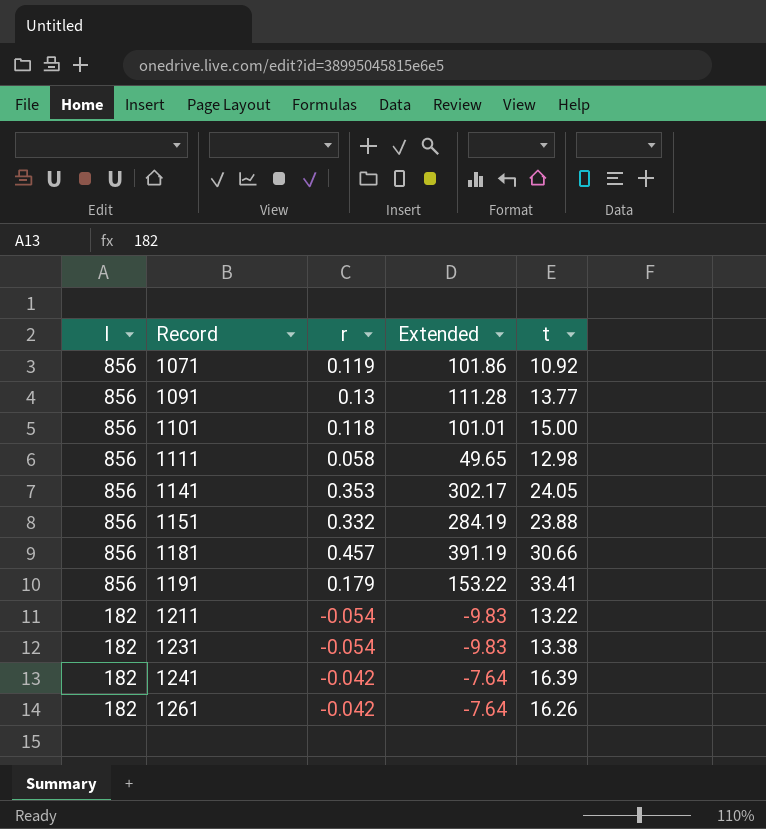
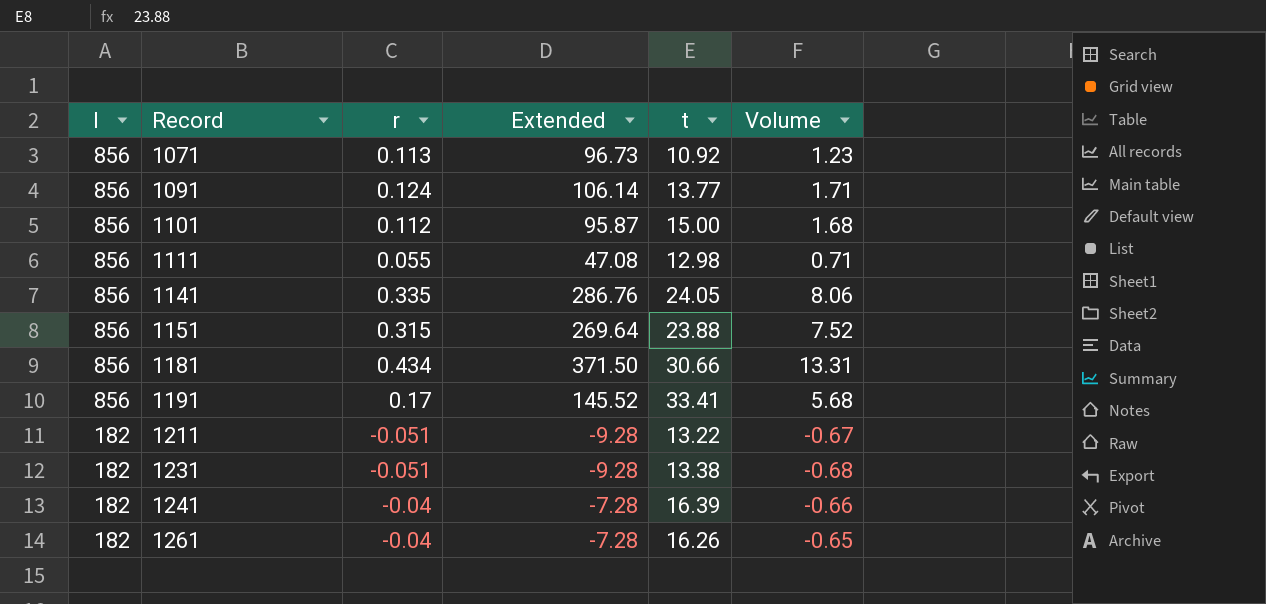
column Volume | formula: none -> [r] * [t]
1071 | r: 0.119 -> 0.113
1071 | Extended: 101.86 -> 96.73
1091 | r: 0.13 -> 0.124
1091 | Extended: 111.28 -> 106.14
1101 | r: 0.118 -> 0.112
1101 | Extended: 101.01 -> 95.87
1111 | r: 0.058 -> 0.055
1111 | Extended: 49.65 -> 47.08
1141 | r: 0.353 -> 0.335
1141 | Extended: 302.17 -> 286.76
1151 | r: 0.332 -> 0.315
1151 | Extended: 284.19 -> 269.64
1181 | r: 0.457 -> 0.434
1181 | Extended: 391.19 -> 371.50
1191 | r: 0.179 -> 0.17
1191 | Extended: 153.22 -> 145.52
1211 | r: -0.054 -> -0.051
1211 | Extended: -9.83 -> -9.28
1231 | r: -0.054 -> -0.051
1231 | Extended: -9.83 -> -9.28
1241 | r: -0.042 -> -0.04
1241 | Extended: -7.64 -> -7.28
1261 | r: -0.042 -> -0.04
1261 | Extended: -7.64 -> -7.28

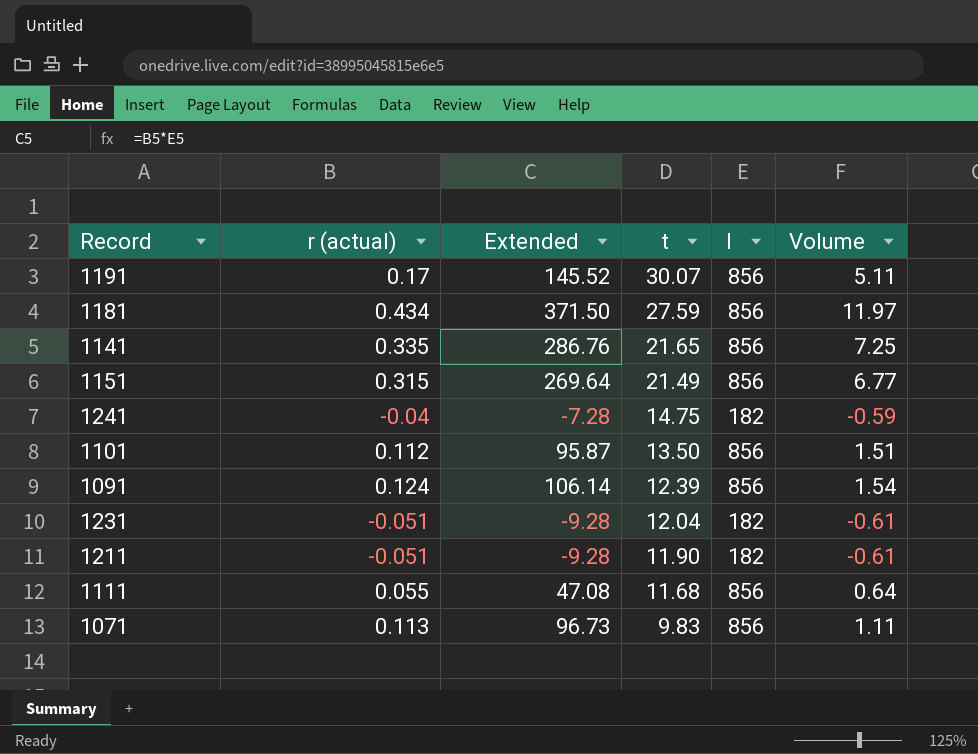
row order: l descending -> t descending
column name: r -> r (actual)
column l | position: 1 -> 5
row 1261: 182 | -0.04 | -7.28 | 16.26 | -0.65 -> none
1191 | t: 33.41 -> 30.07
1191 | Volume: 5.68 -> 5.11
1181 | t: 30.66 -> 27.59
1181 | Volume: 13.31 -> 11.97
1141 | t: 24.05 -> 21.65
1141 | Volume: 8.06 -> 7.25
1151 | t: 23.88 -> 21.49
1151 | Volume: 7.52 -> 6.77
1241 | t: 16.39 -> 14.75
1241 | Volume: -0.66 -> -0.59
1101 | t: 15.00 -> 13.50
1101 | Volume: 1.68 -> 1.51
1091 | t: 13.77 -> 12.39
1091 | Volume: 1.71 -> 1.54
1231 | t: 13.38 -> 12.04
1231 | Volume: -0.68 -> -0.61
1211 | t: 13.22 -> 11.90
1211 | Volume: -0.67 -> -0.61
1111 | t: 12.98 -> 11.68
1111 | Volume: 0.71 -> 0.64
1071 | t: 10.92 -> 9.83
1071 | Volume: 1.23 -> 1.11

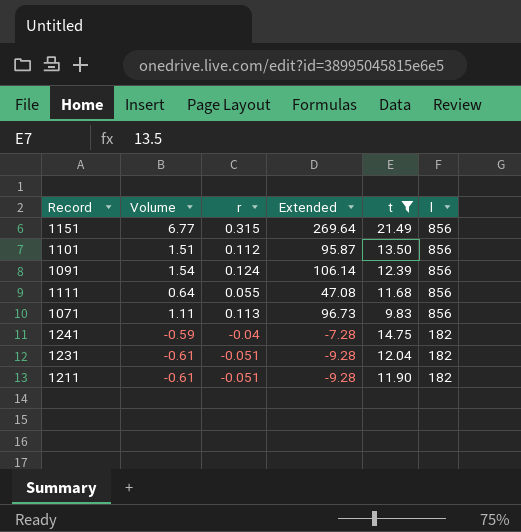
filter: none -> t <= 21.49
row order: t descending -> l descending
column Volume | position: 6 -> 2
column name: r (actual) -> r

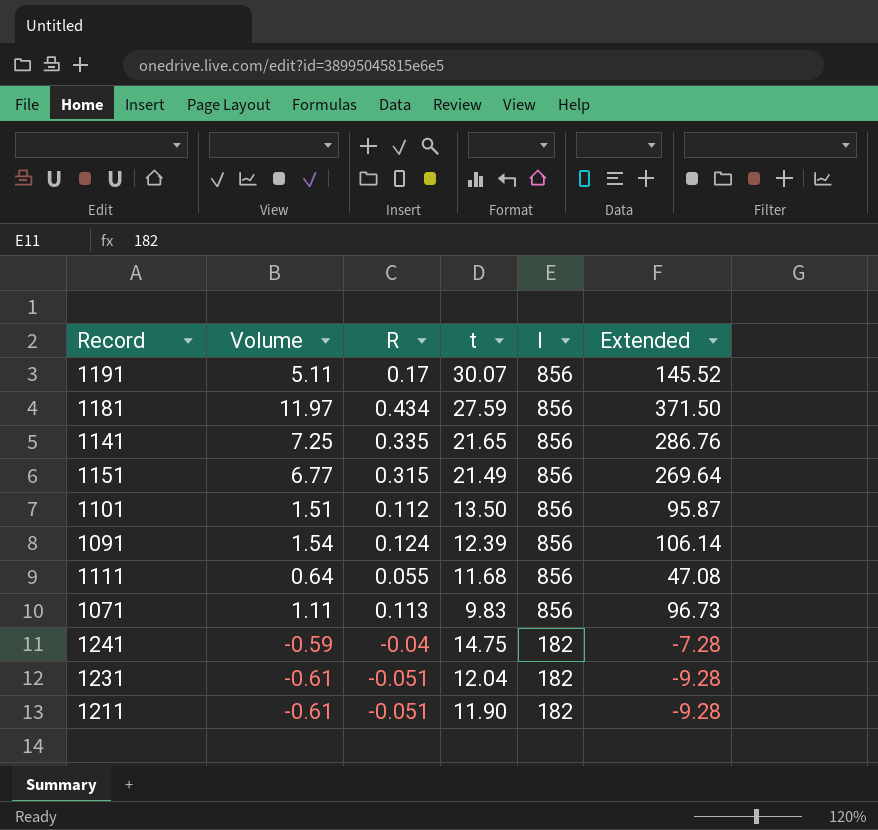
filter: t <= 21.49 -> none
column name: r -> R
column Extended | position: 4 -> 6

